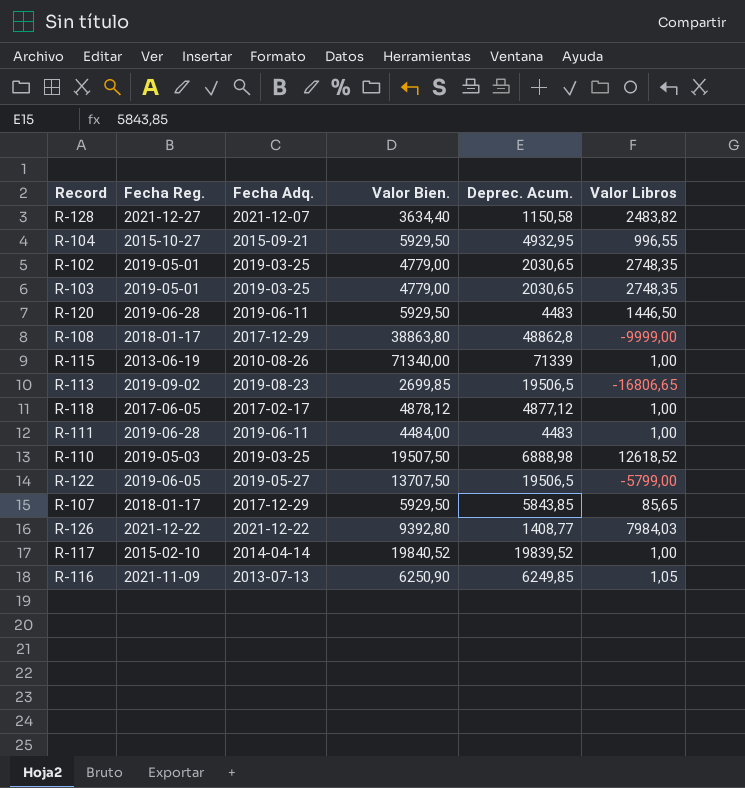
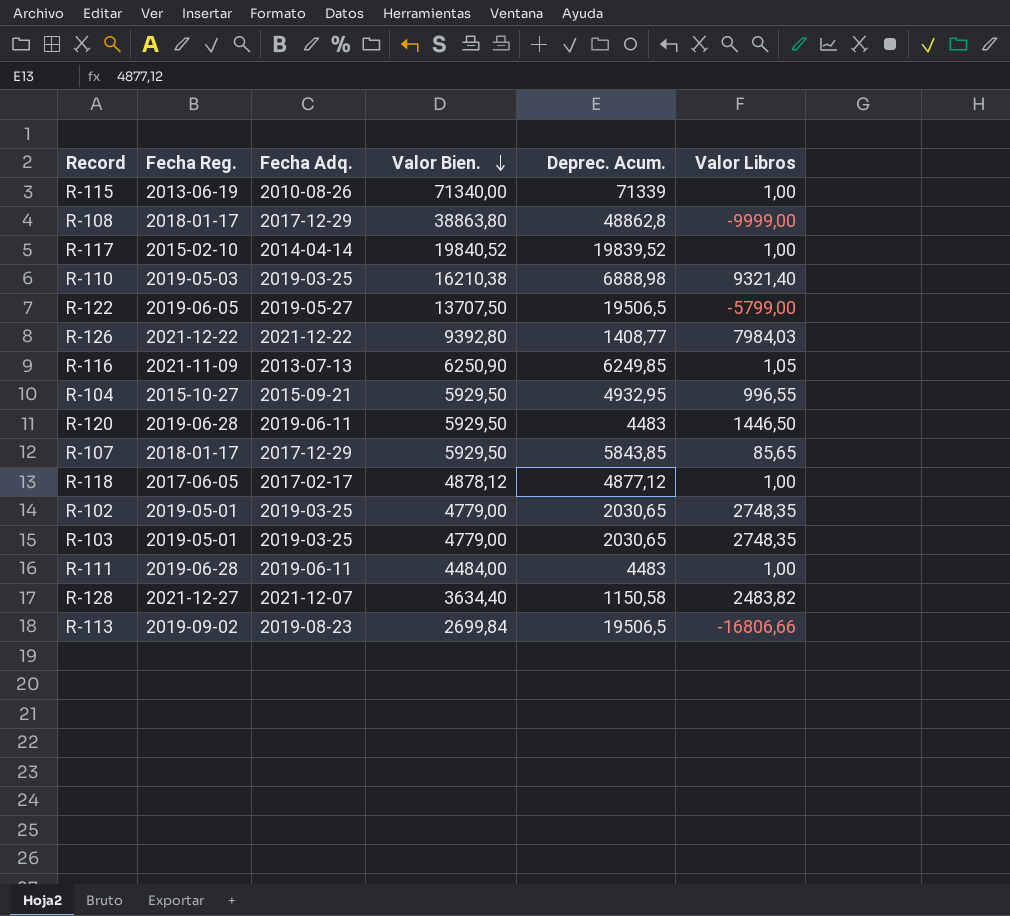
row order: none -> Valor Bien. descending
R-110 | Valor Bien.: 19507,50 -> 16210,38
R-110 | Valor Libros: 12618,52 -> 9321,40
R-113 | Valor Bien.: 2699,85 -> 2699,84
R-113 | Valor Libros: -16806,65 -> -16806,66

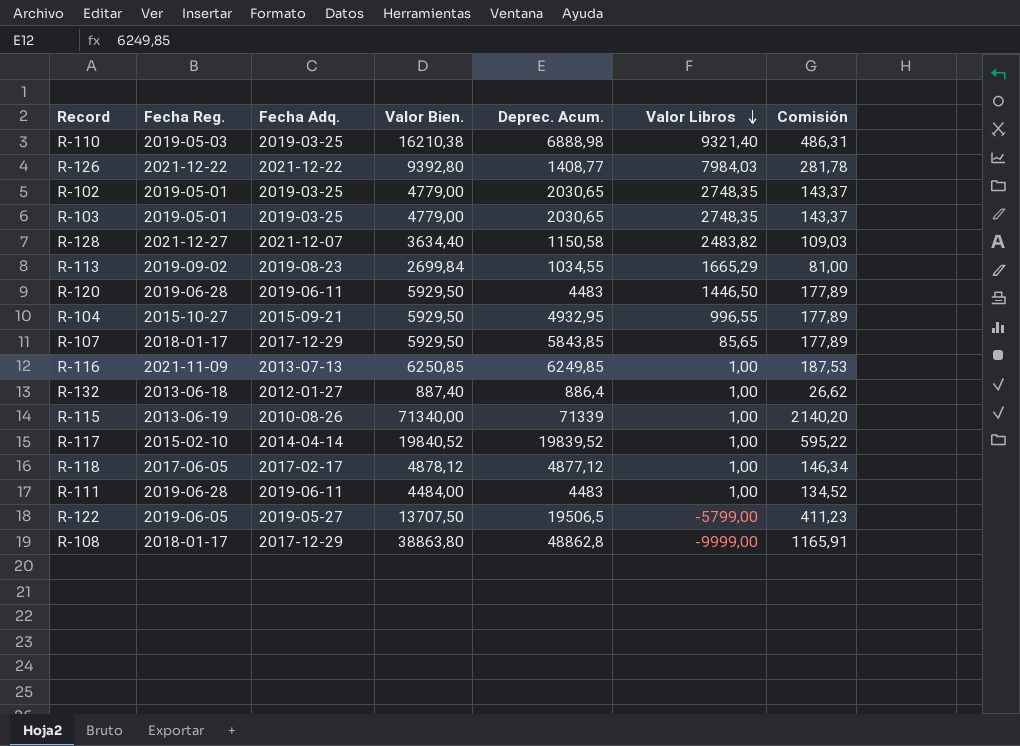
row order: Valor Bien. descending -> Valor Libros descending
column Comisión | formula: none -> [Valor Bien.] * 0,03
R-113 | Deprec. Acum.: 19506,5 -> 1034,55
R-113 | Valor Libros: -16806,66 -> 1665,29
R-116 | Valor Bien.: 6250,90 -> 6250,85
R-116 | Valor Libros: 1,05 -> 1,00
row R-132: none -> 2013-06-18 | 2012-01-27 | 887,40 | 886,4 | 1,00 | 26,62

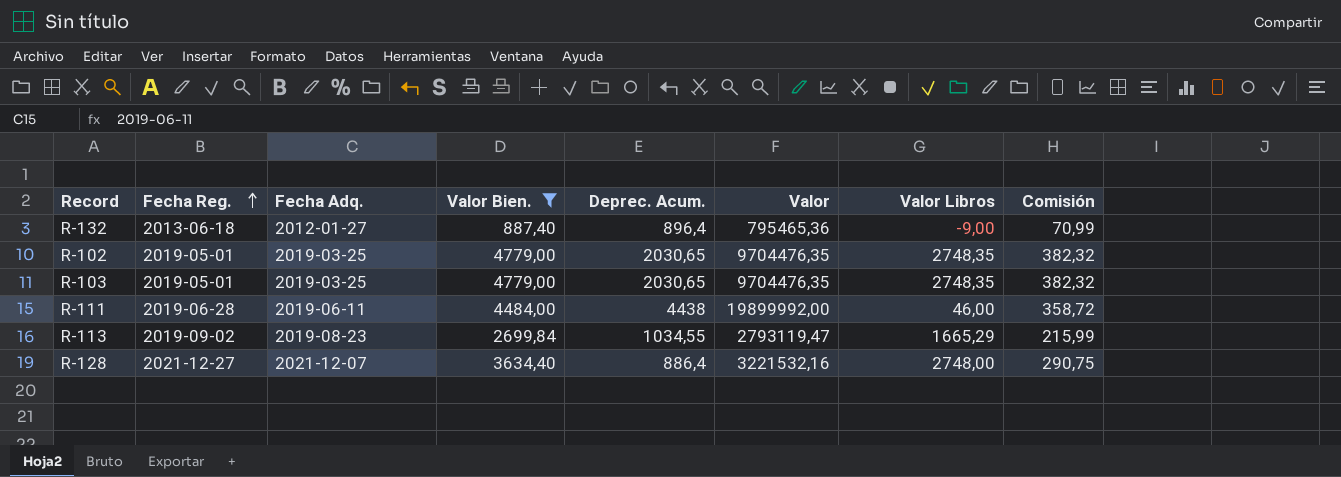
filter: none -> Valor Bien. <= 4779,00
row order: Valor Libros descending -> Fecha Reg. ascending
column Valor | formula: none -> [Valor Bien.] * [Deprec. Acum.]
column Comisión | formula: [Valor Bien.] * 0,03 -> [Valor Bien.] * 0,08
R-132 | Deprec. Acum.: 886,4 -> 896,4
R-132 | Valor Libros: 1,00 -> -9,00
R-111 | Deprec. Acum.: 4483 -> 4438
R-111 | Valor Libros: 1,00 -> 46,00
R-128 | Deprec. Acum.: 1150,58 -> 886,4
R-128 | Valor Libros: 2483,82 -> 2748,00

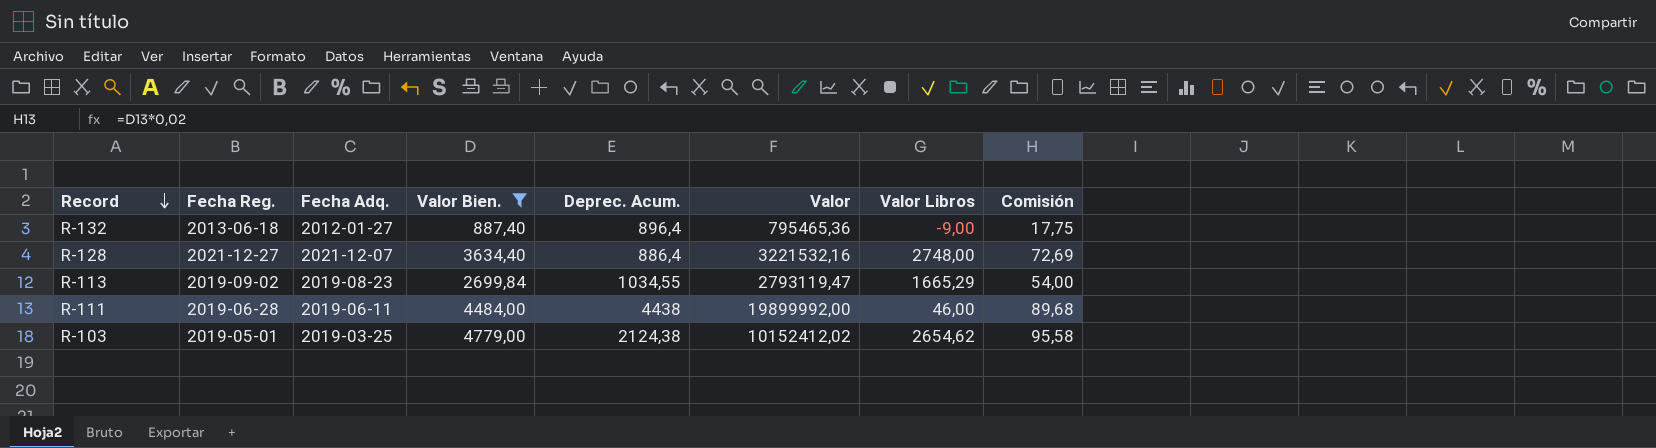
row order: Fecha Reg. ascending -> Record descending
column Comisión | formula: [Valor Bien.] * 0,08 -> [Valor Bien.] * 0,02
row R-102: 2019-05-01 | 2019-03-25 | 4779,00 | 2030,65 | 9704476,35 | 2748,35 | 382,32 -> none
R-103 | Deprec. Acum.: 2030,65 -> 2124,38
R-103 | Valor: 9704476,35 -> 10152412,02
R-103 | Valor Libros: 2748,35 -> 2654,62

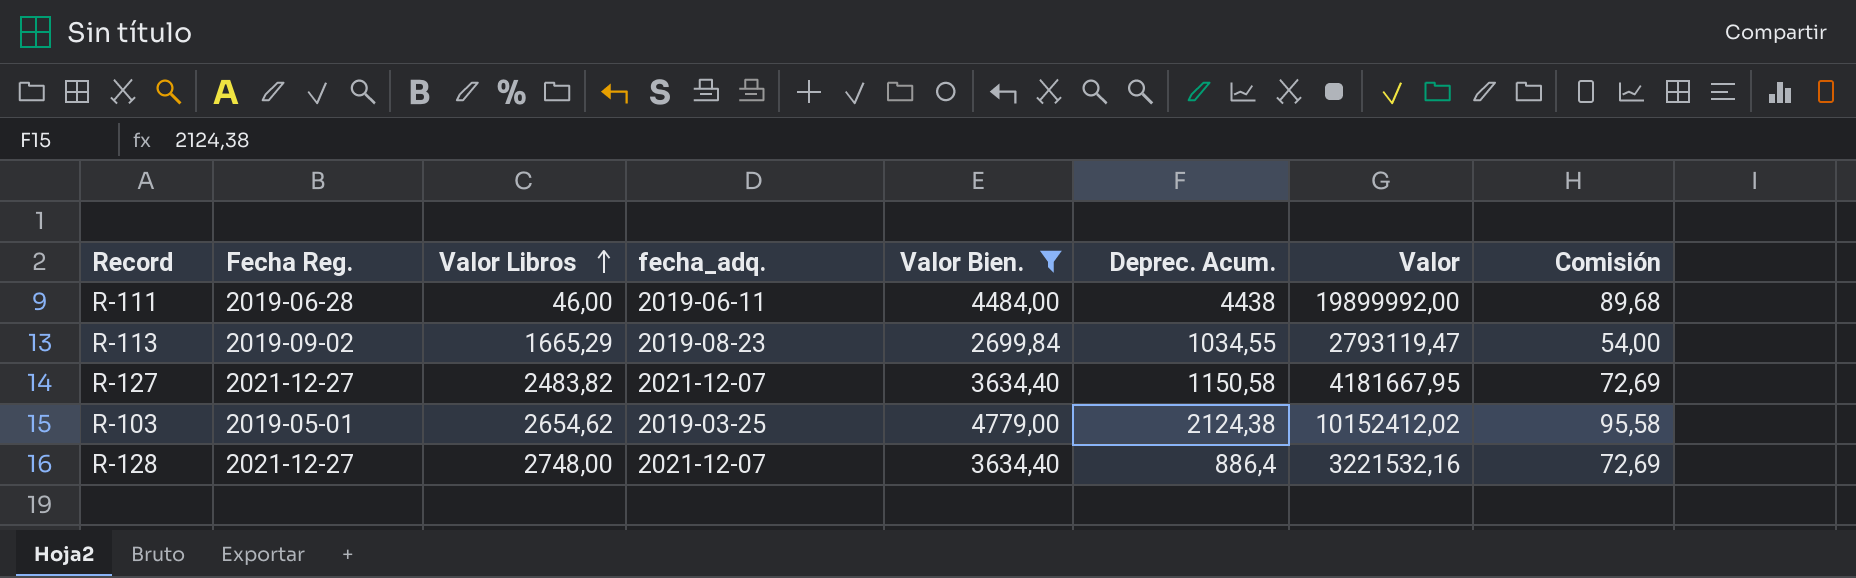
row order: Record descending -> Valor Libros ascending
column Valor Libros | position: 7 -> 3
column name: Fecha Adq. -> fecha_adq.
row R-132: 2013-06-18 | 2012-01-27 | 887,40 | 896,4 | 795465,36 | -9,00 | 17,75 -> none
row R-127: none -> 2021-12-27 | 2483,82 | 2021-12-07 | 3634,40 | 1150,58 | 4181667,95 | 72,69

